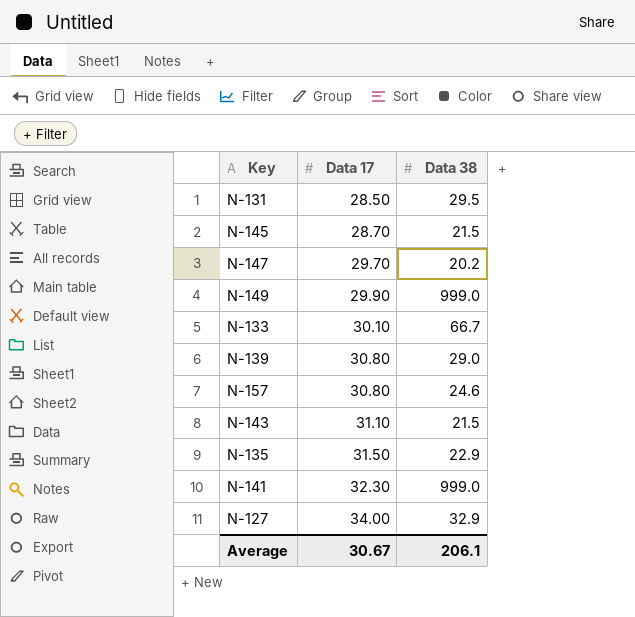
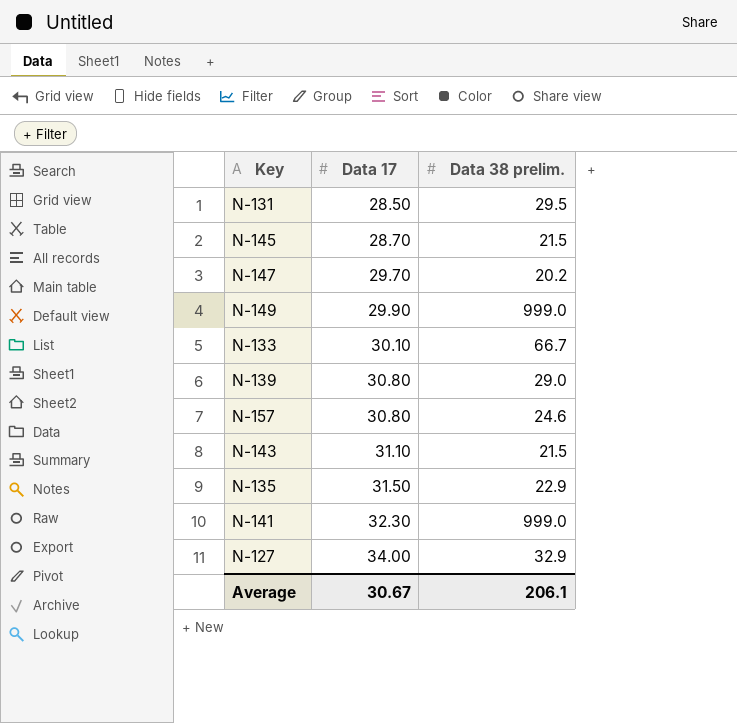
column name: Data 38 -> Data 38 prelim.

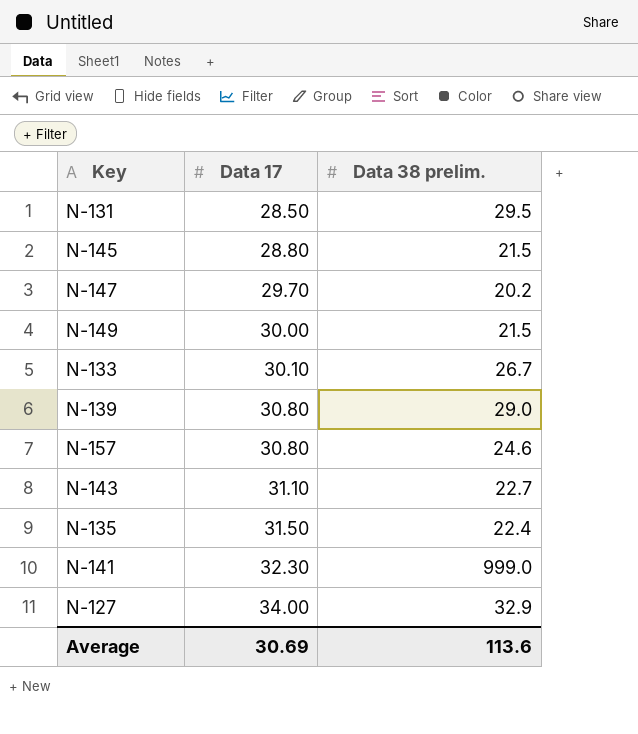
N-145 | Data 17: 28.70 -> 28.80
N-149 | Data 17: 29.90 -> 30.00
N-149 | Data 38 prelim.: 999.0 -> 21.5
N-133 | Data 38 prelim.: 66.7 -> 26.7
N-143 | Data 38 prelim.: 21.5 -> 22.7
N-135 | Data 38 prelim.: 22.9 -> 22.4
Average | Data 17: 30.67 -> 30.69
Average | Data 38 prelim.: 206.1 -> 113.6

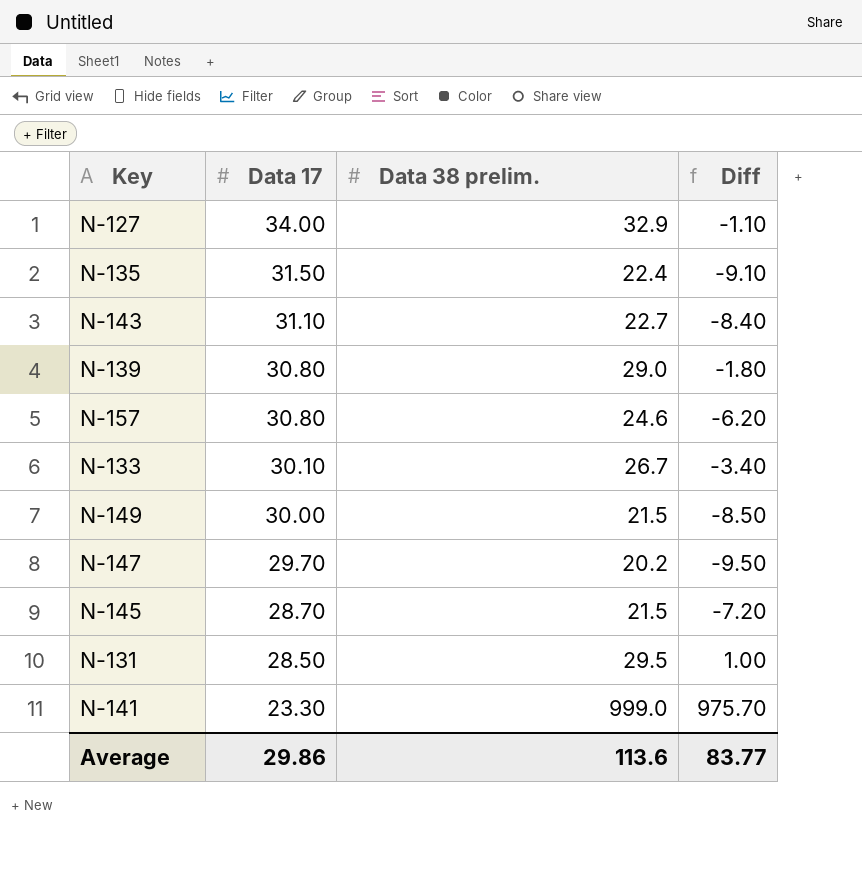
row order: Data 17 ascending -> Data 17 descending
column Diff | formula: none -> [Data 38 prelim.] - [Data 17]
N-145 | Data 17: 28.80 -> 28.70
N-141 | Data 17: 32.30 -> 23.30
Average | Data 17: 30.69 -> 29.86

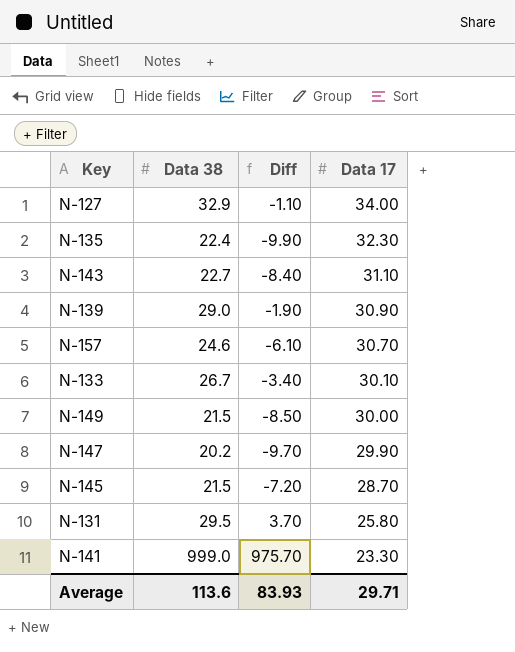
column name: Data 38 prelim. -> Data 38
column Data 17 | position: 2 -> 4
N-135 | Diff: -9.10 -> -9.90
N-135 | Data 17: 31.50 -> 32.30
N-139 | Diff: -1.80 -> -1.90
N-139 | Data 17: 30.80 -> 30.90
N-157 | Diff: -6.20 -> -6.10
N-157 | Data 17: 30.80 -> 30.70
N-147 | Diff: -9.50 -> -9.70
N-147 | Data 17: 29.70 -> 29.90
N-131 | Diff: 1.00 -> 3.70
N-131 | Data 17: 28.50 -> 25.80
Average | Diff: 83.77 -> 83.93
Average | Data 17: 29.86 -> 29.71

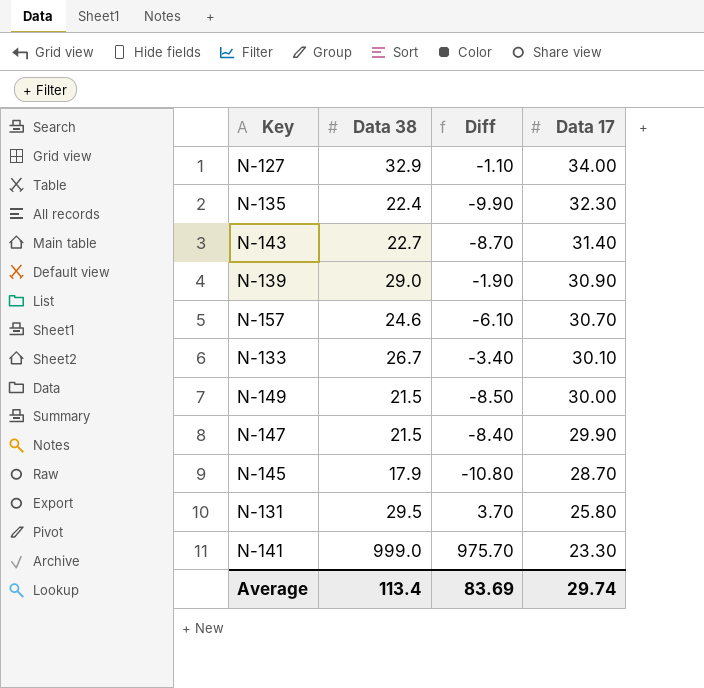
N-143 | Diff: -8.40 -> -8.70
N-143 | Data 17: 31.10 -> 31.40
N-147 | Data 38: 20.2 -> 21.5
N-147 | Diff: -9.70 -> -8.40
N-145 | Data 38: 21.5 -> 17.9
N-145 | Diff: -7.20 -> -10.80
Average | Data 38: 113.6 -> 113.4
Average | Diff: 83.93 -> 83.69
Average | Data 17: 29.71 -> 29.74

